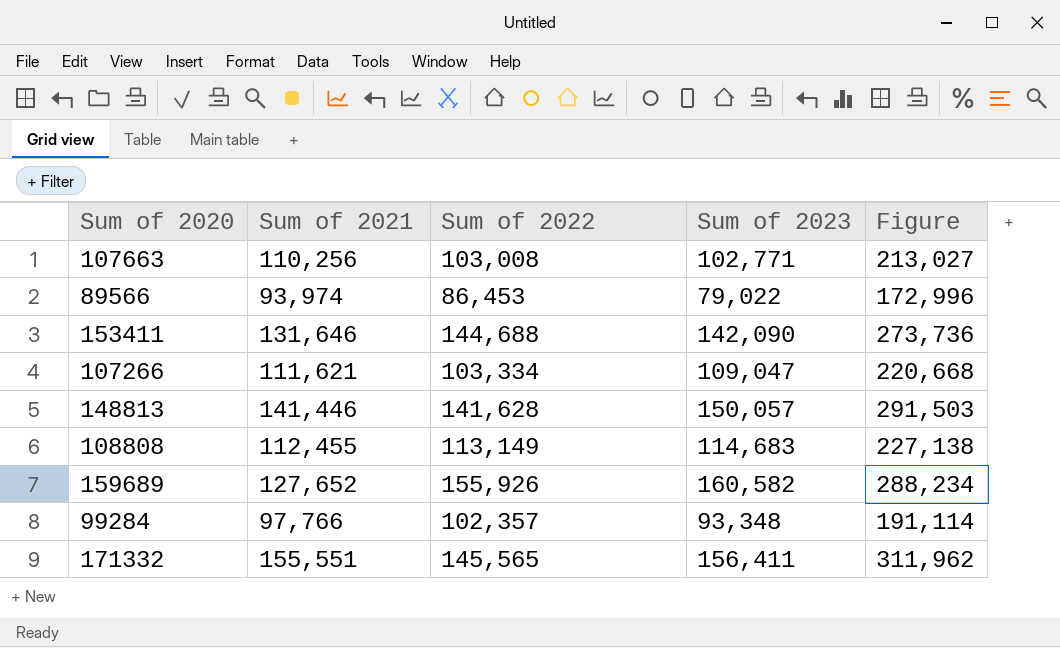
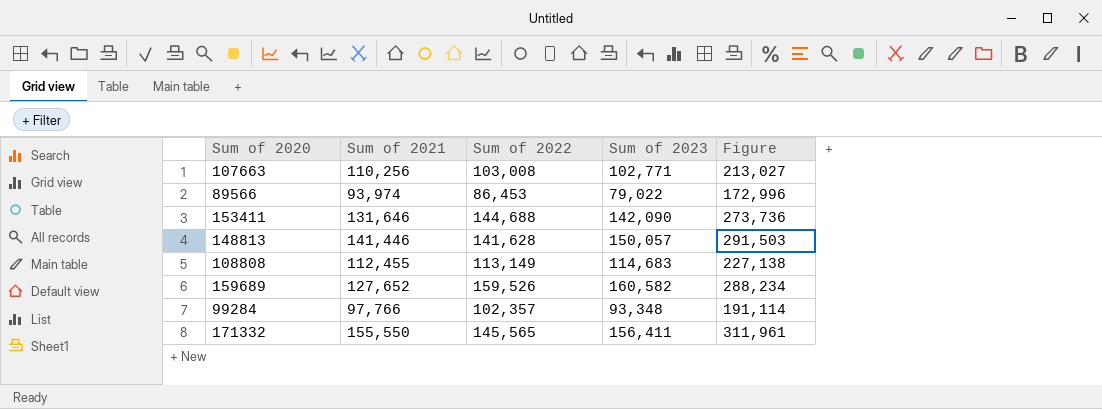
row 107266: 111,621 | 103,334 | 109,047 | 220,668 -> none
159689 | Sum of 2022: 155,926 -> 159,526
171332 | Sum of 2021: 155,551 -> 155,550
171332 | Figure: 311,962 -> 311,961

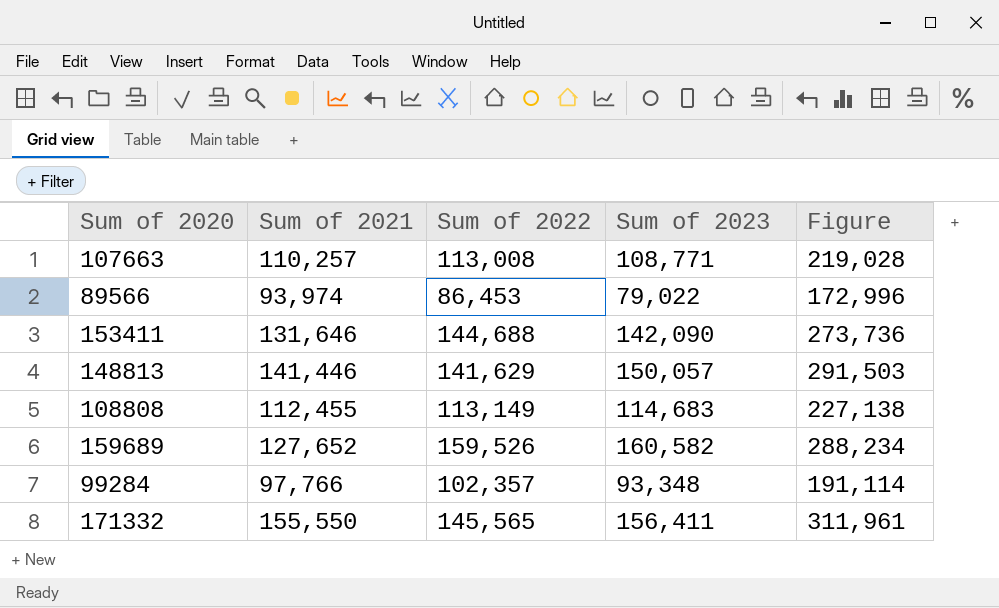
107663 | Sum of 2021: 110,256 -> 110,257
107663 | Sum of 2022: 103,008 -> 113,008
107663 | Sum of 2023: 102,771 -> 108,771
107663 | Figure: 213,027 -> 219,028
148813 | Sum of 2022: 141,628 -> 141,629

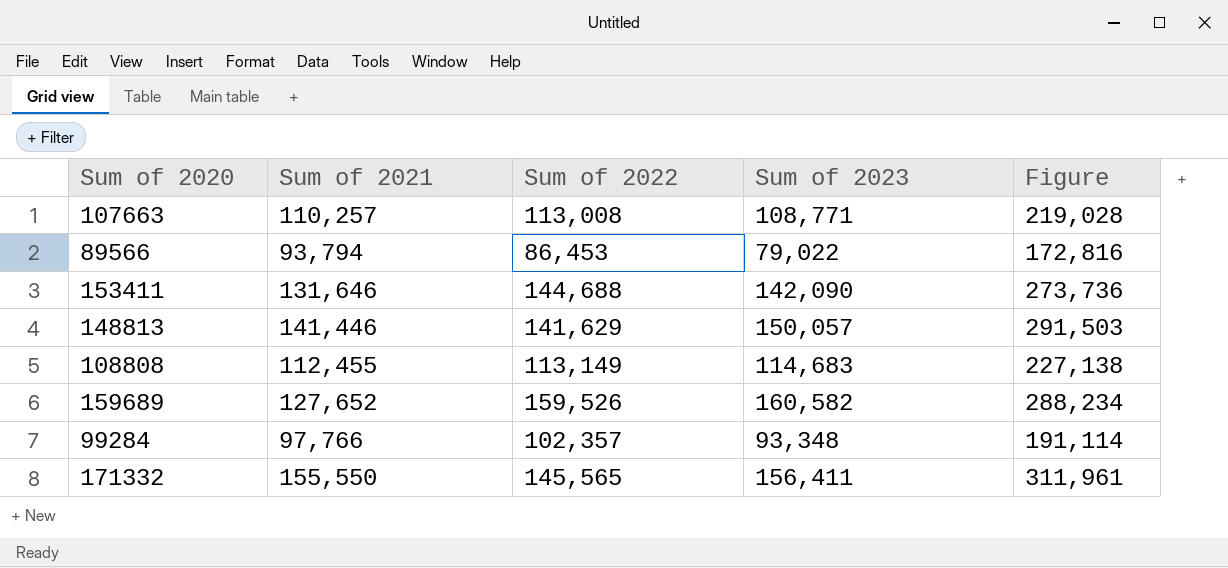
89566 | Sum of 2021: 93,974 -> 93,794
89566 | Figure: 172,996 -> 172,816

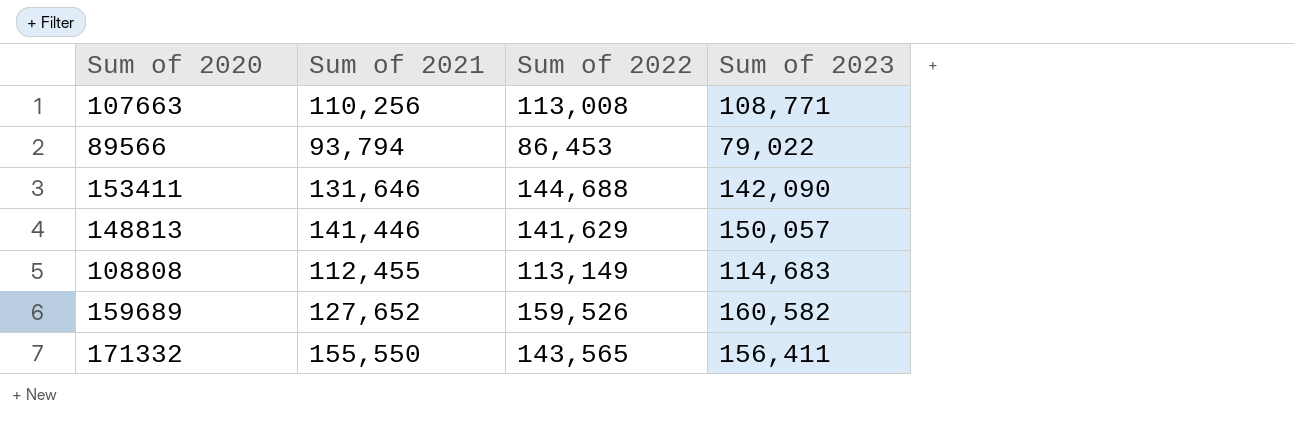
column Figure | formula: [Sum of 2021] + [Sum of 2023] -> none
row 99284: 97,766 | 102,357 | 93,348 | 191,114 -> none
107663 | Sum of 2021: 110,257 -> 110,256
171332 | Sum of 2022: 145,565 -> 143,565

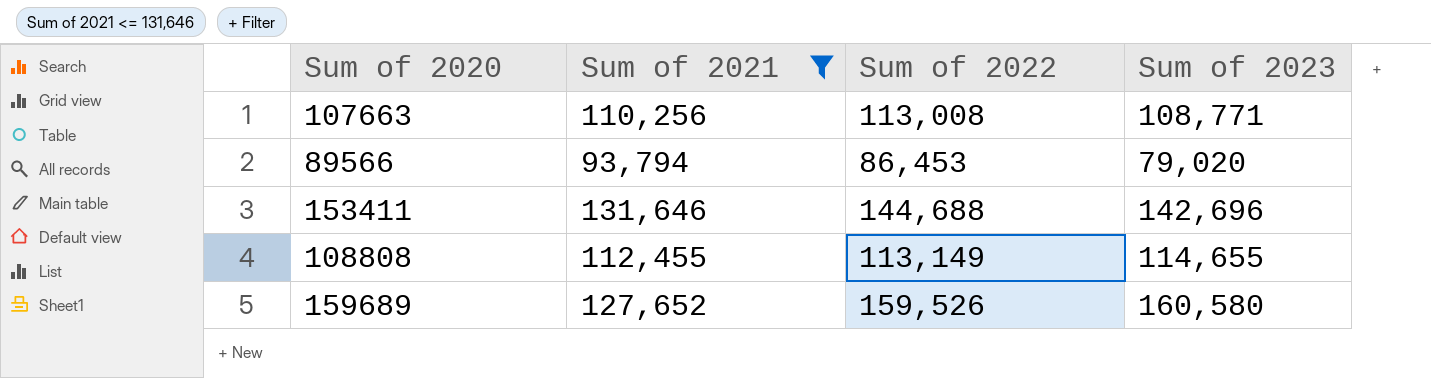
filter: none -> Sum of 2021 <= 131,646
89566 | Sum of 2023: 79,022 -> 79,020
153411 | Sum of 2023: 142,090 -> 142,696
108808 | Sum of 2023: 114,683 -> 114,655
159689 | Sum of 2023: 160,582 -> 160,580

